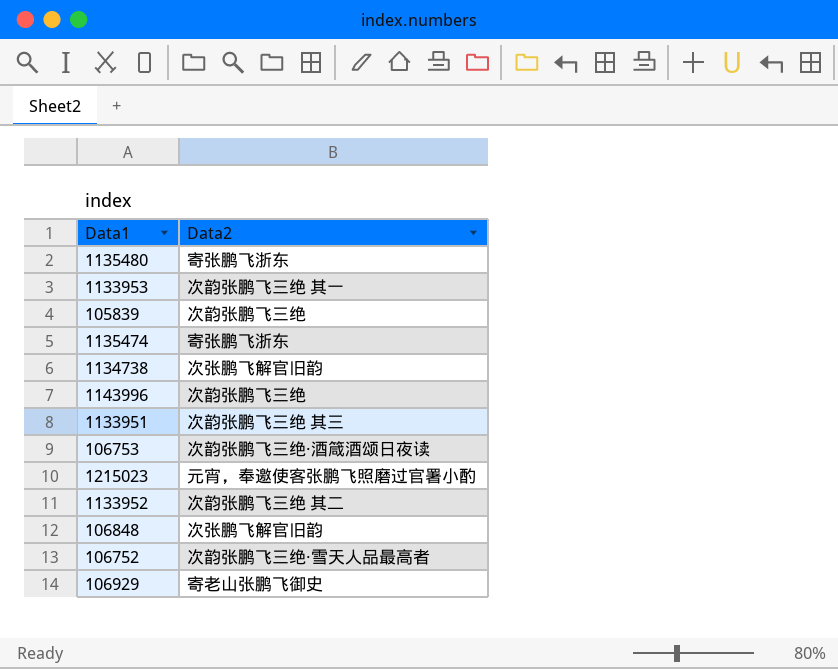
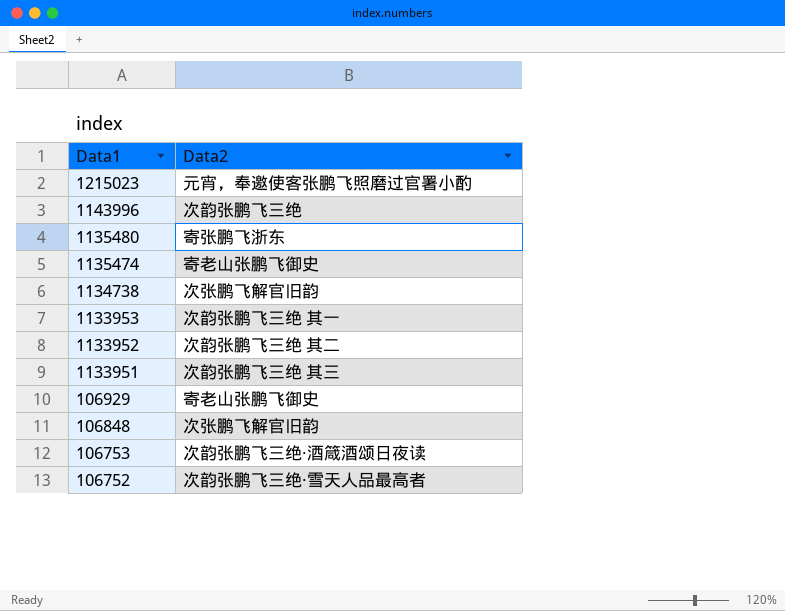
row order: none -> Data1 descending
row 105839: 次韵张鹏飞三绝 -> none
1135474 | Data2: 寄张鹏飞浙东 -> 寄老山张鹏飞御史

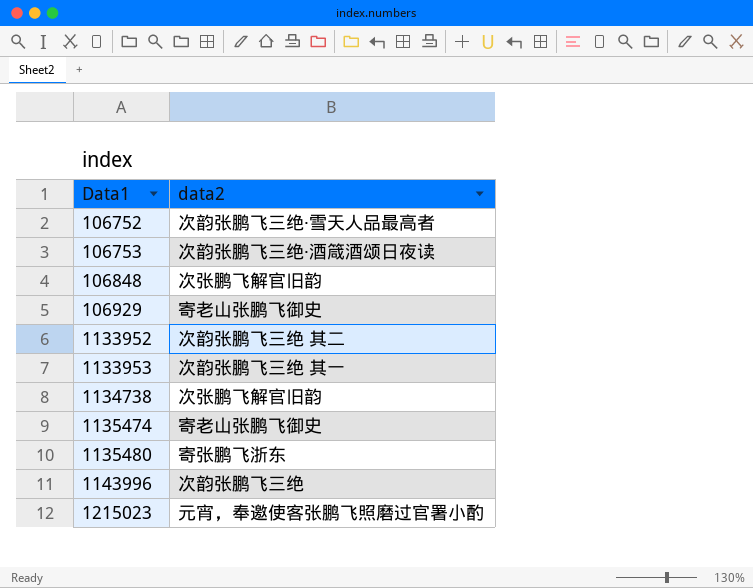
row order: Data1 descending -> Data1 ascending
column name: Data2 -> data2
row 1133951: 次韵张鹏飞三绝 其三 -> none

